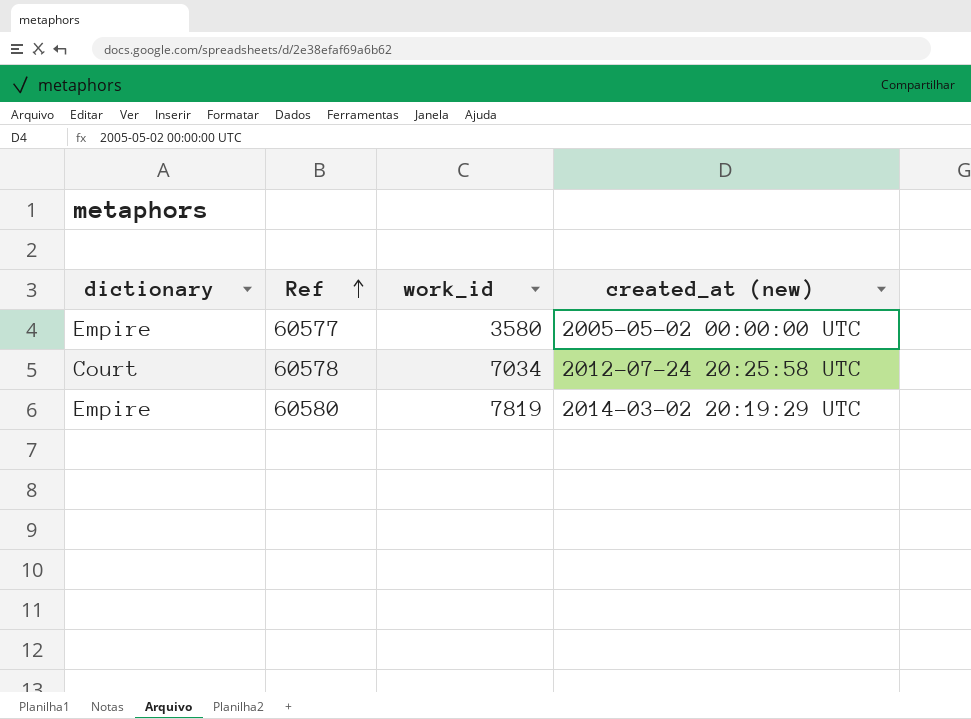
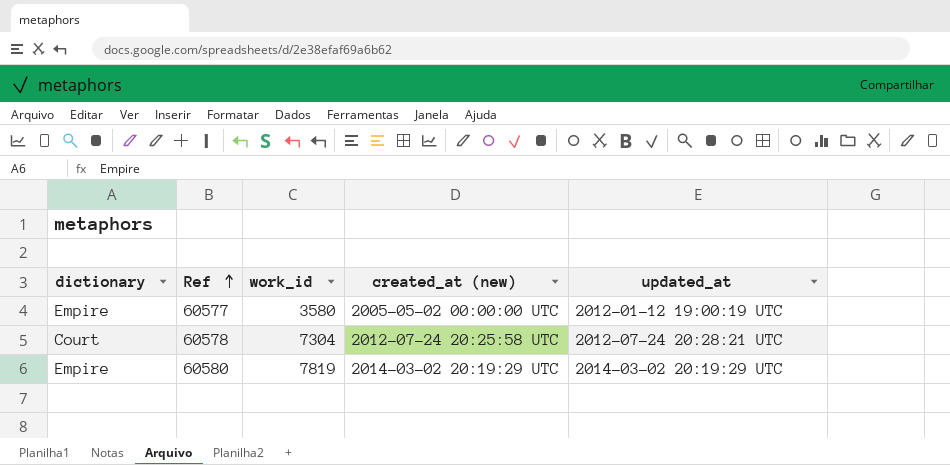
column updated_at | position: none -> 5
60578 | work_id: 7034 -> 7304

